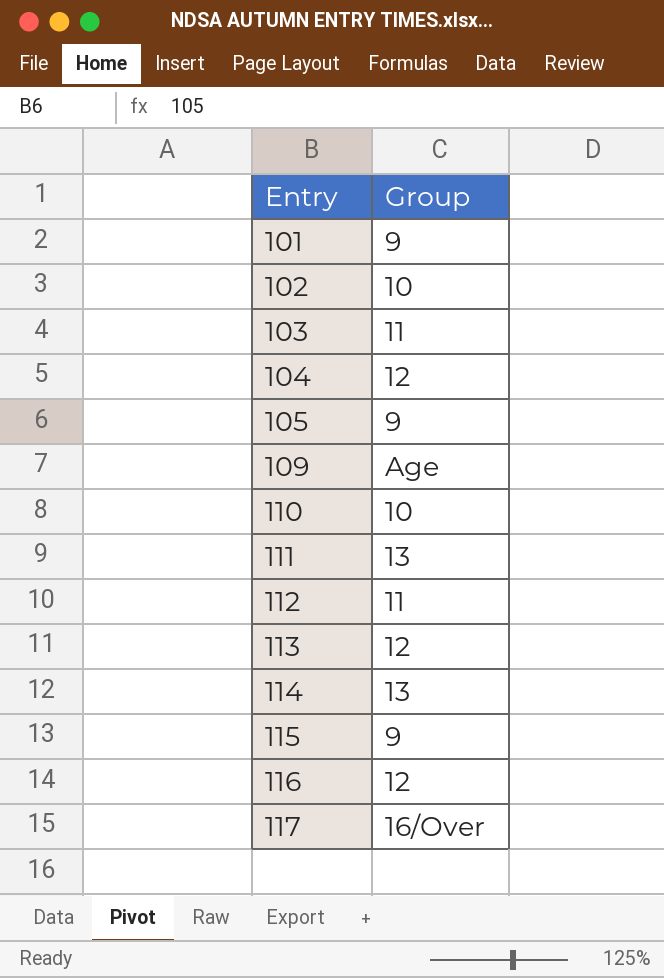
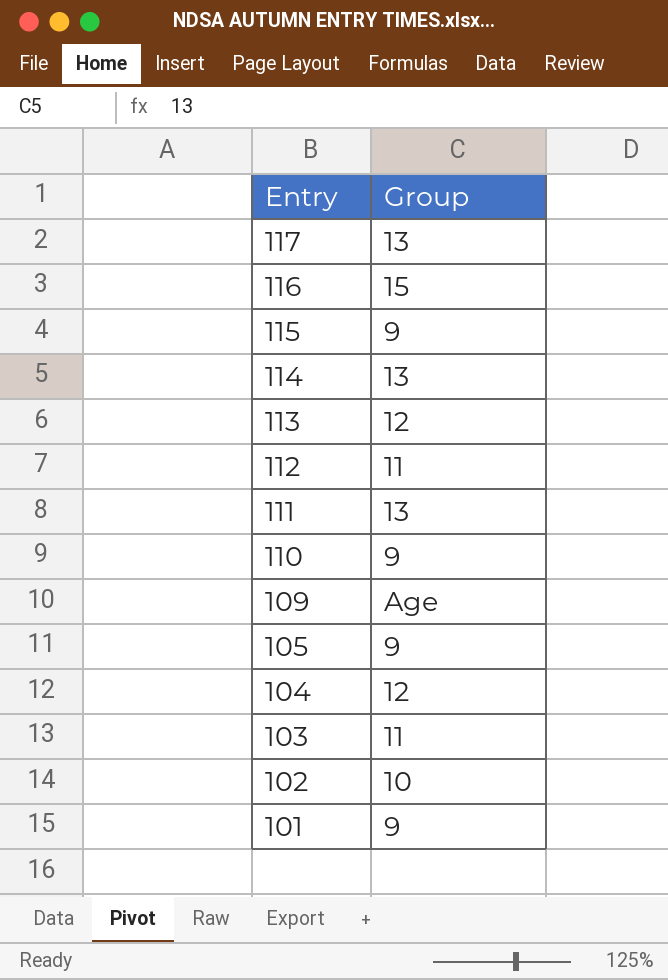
row order: Entry ascending -> Entry descending
117 | Group: 16/Over -> 13
116 | Group: 12 -> 15
110 | Group: 10 -> 9

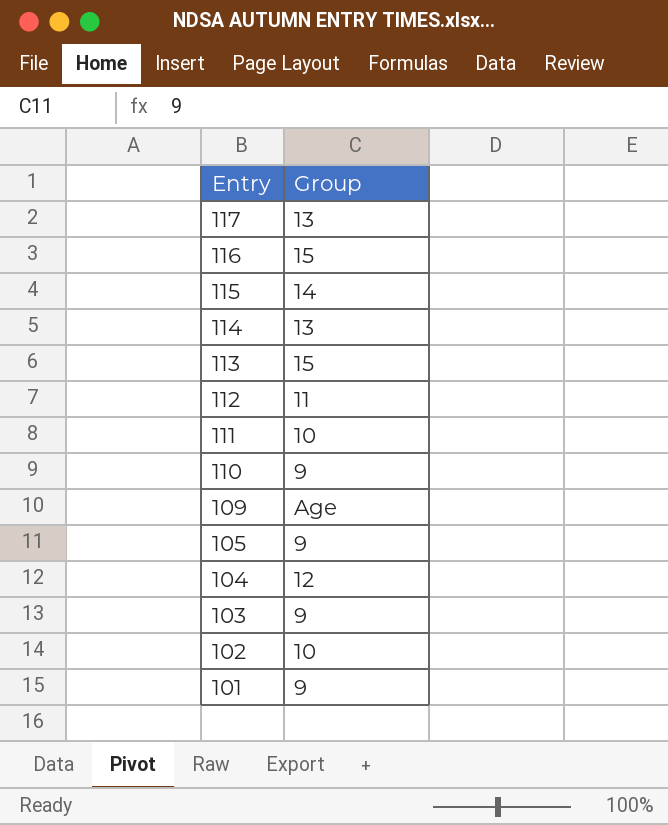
115 | Group: 9 -> 14
113 | Group: 12 -> 15
111 | Group: 13 -> 10
103 | Group: 11 -> 9

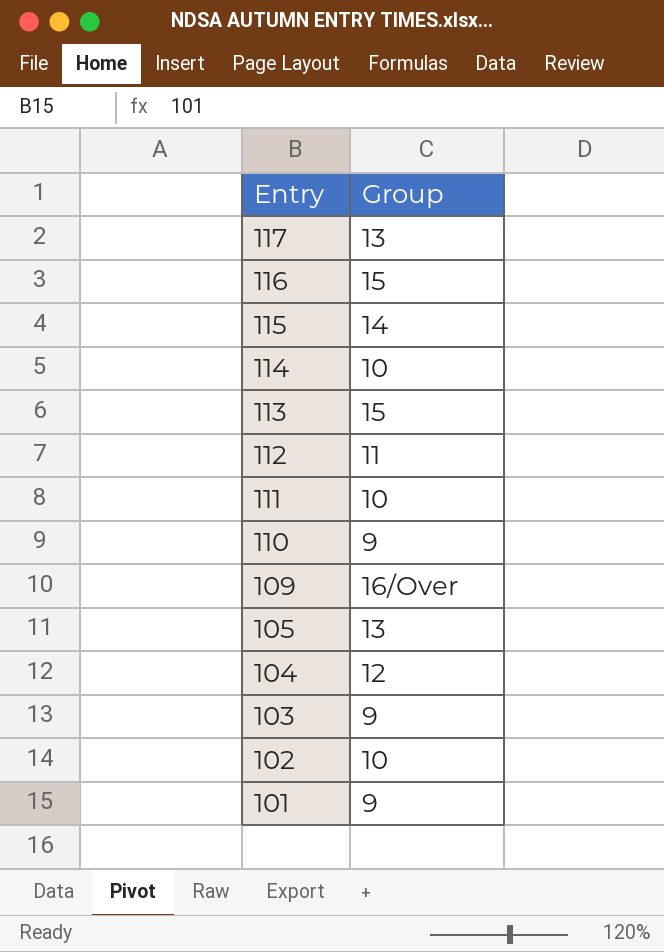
114 | Group: 13 -> 10
109 | Group: Age -> 16/Over
105 | Group: 9 -> 13

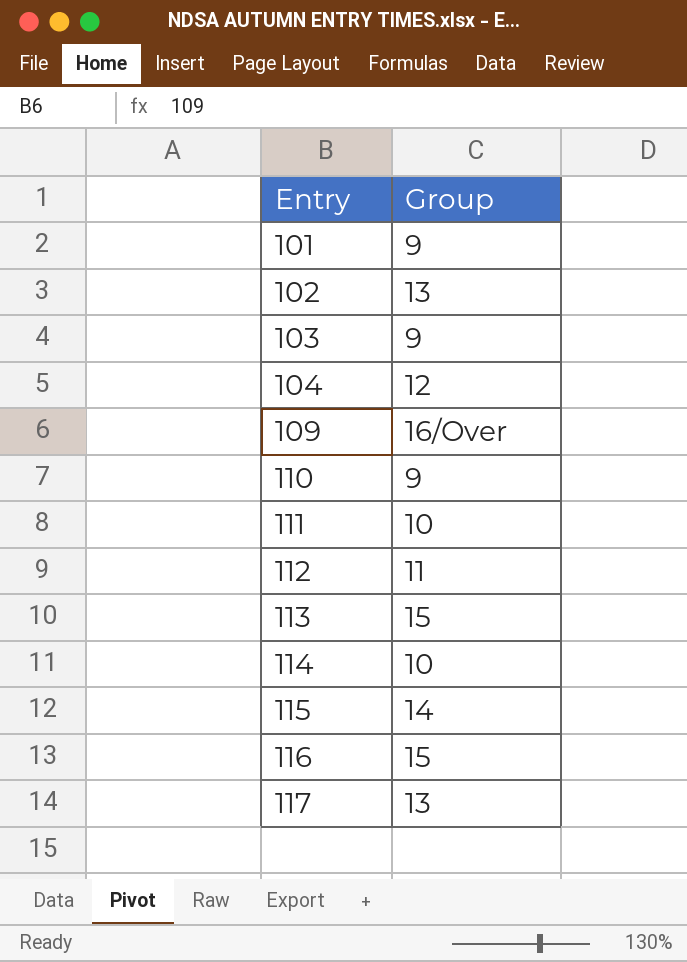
row order: Entry descending -> Entry ascending
row 105: 13 -> none
102 | Group: 10 -> 13

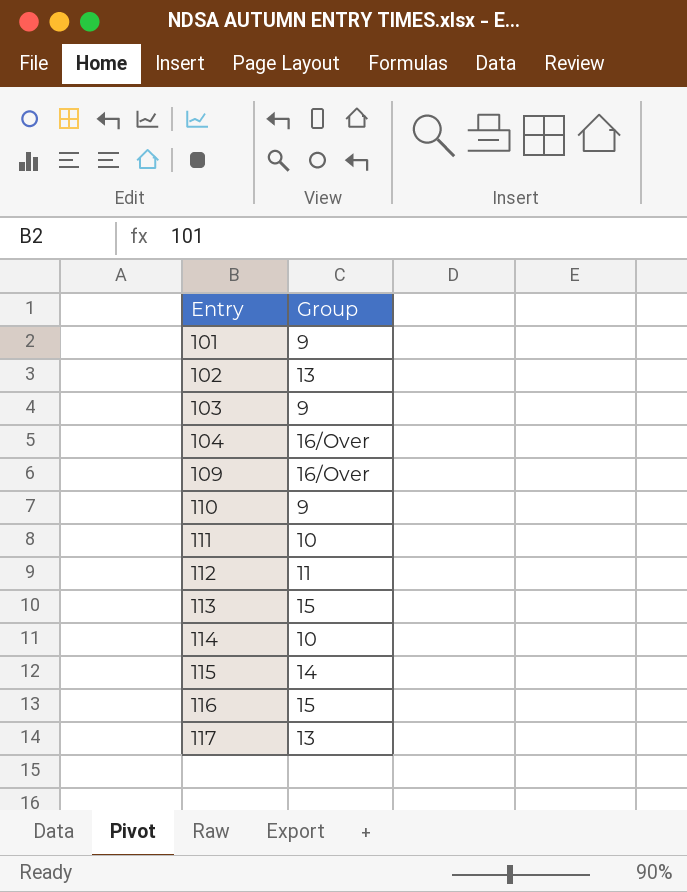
104 | Group: 12 -> 16/Over

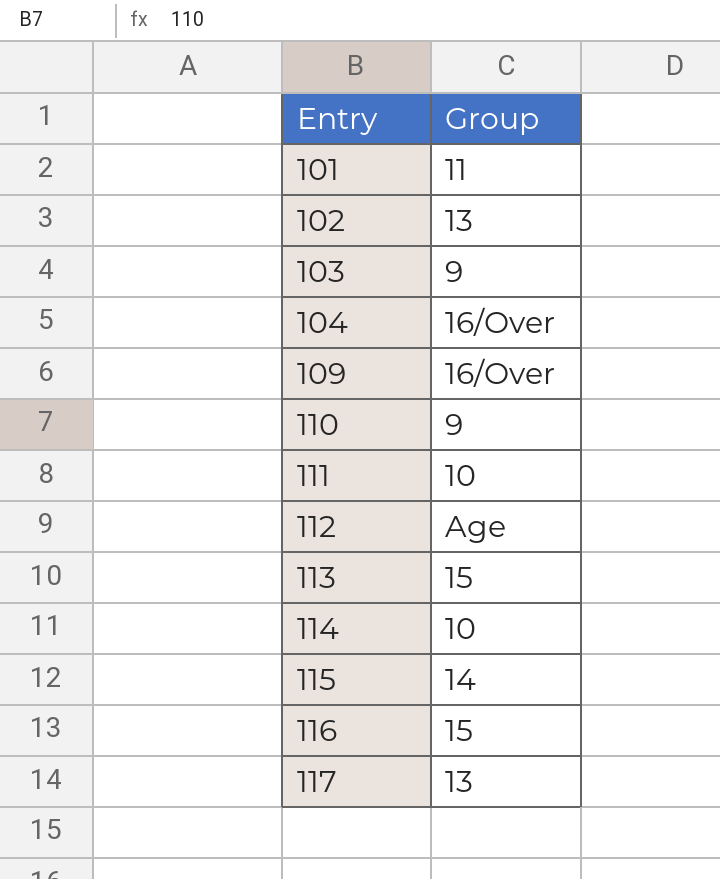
101 | Group: 9 -> 11
112 | Group: 11 -> Age

